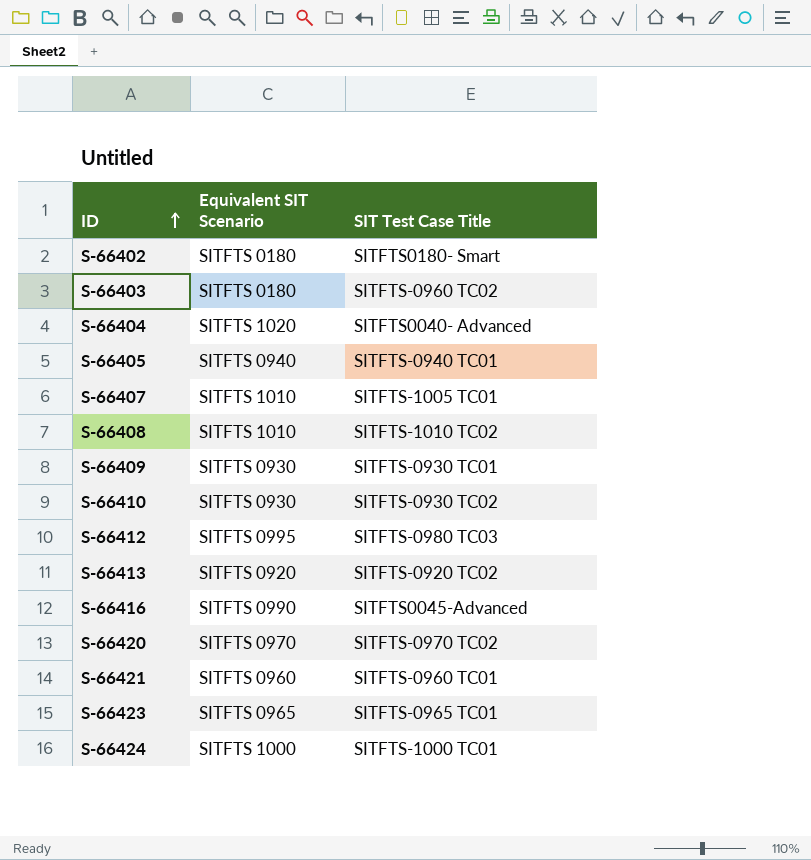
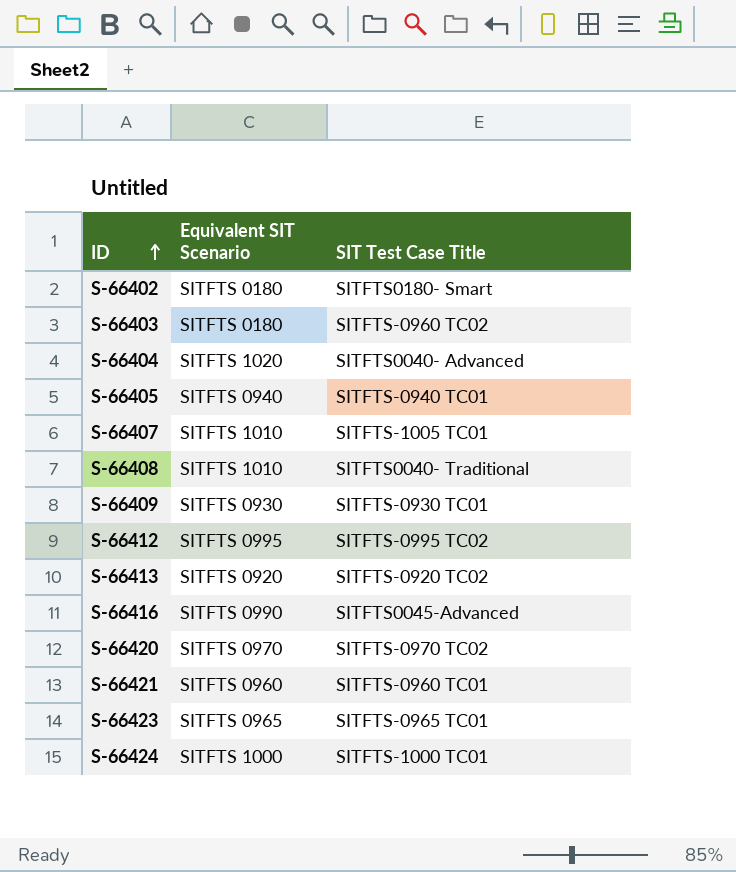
row S-66410: SITFTS 0930 | SITFTS-0930 TC02 -> none
S-66408 | SIT Test Case Title: SITFTS-1010 TC02 -> SITFTS0040- Traditional
S-66412 | SIT Test Case Title: SITFTS-0980 TC03 -> SITFTS-0995 TC02

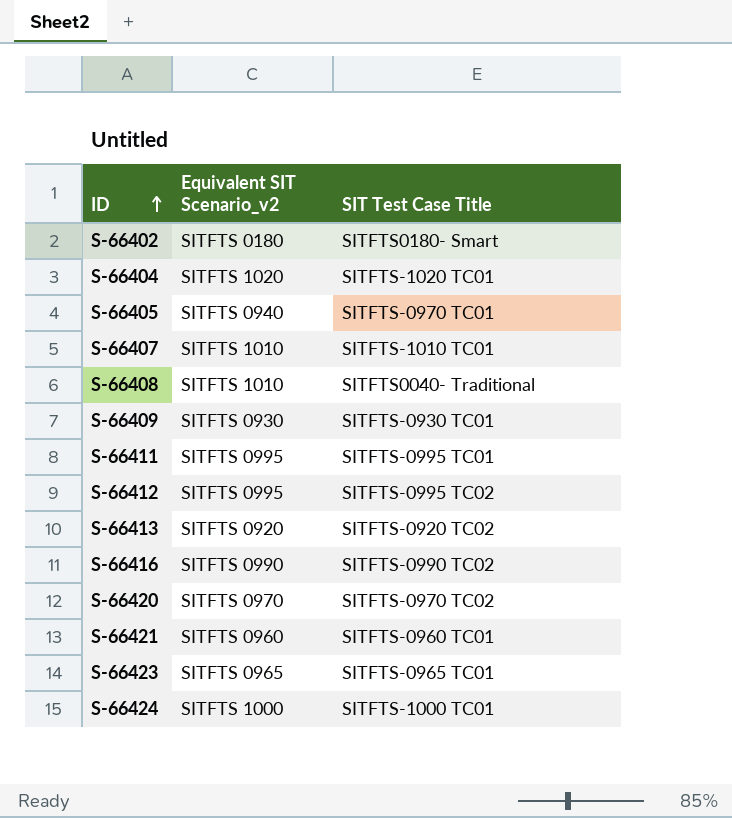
column name: Equivalent SIT Scenario -> Equivalent SIT Scenario_v2
row S-66403: SITFTS 0180 | SITFTS-0960 TC02 -> none
S-66404 | SIT Test Case Title: SITFTS0040- Advanced -> SITFTS-1020 TC01
S-66405 | SIT Test Case Title: SITFTS-0940 TC01 -> SITFTS-0970 TC01
S-66407 | SIT Test Case Title: SITFTS-1005 TC01 -> SITFTS-1010 TC01
row S-66411: none -> SITFTS 0995 | SITFTS-0995 TC01
S-66416 | SIT Test Case Title: SITFTS0045-Advanced -> SITFTS-0990 TC02

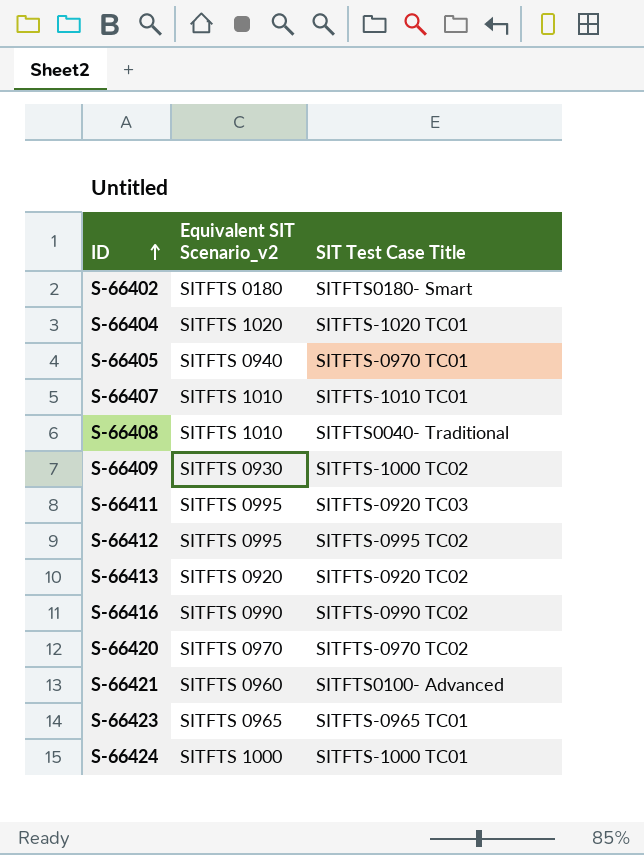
S-66409 | SIT Test Case Title: SITFTS-0930 TC01 -> SITFTS-1000 TC02
S-66411 | SIT Test Case Title: SITFTS-0995 TC01 -> SITFTS-0920 TC03
S-66421 | SIT Test Case Title: SITFTS-0960 TC01 -> SITFTS0100- Advanced

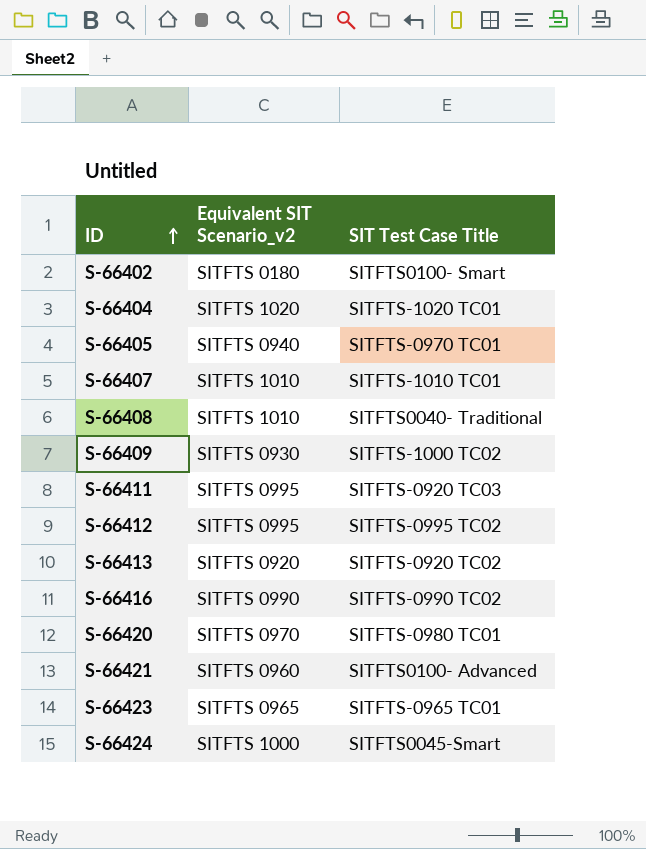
S-66402 | SIT Test Case Title: SITFTS0180- Smart -> SITFTS0100- Smart
S-66420 | SIT Test Case Title: SITFTS-0970 TC02 -> SITFTS-0980 TC01
S-66424 | SIT Test Case Title: SITFTS-1000 TC01 -> SITFTS0045-Smart

